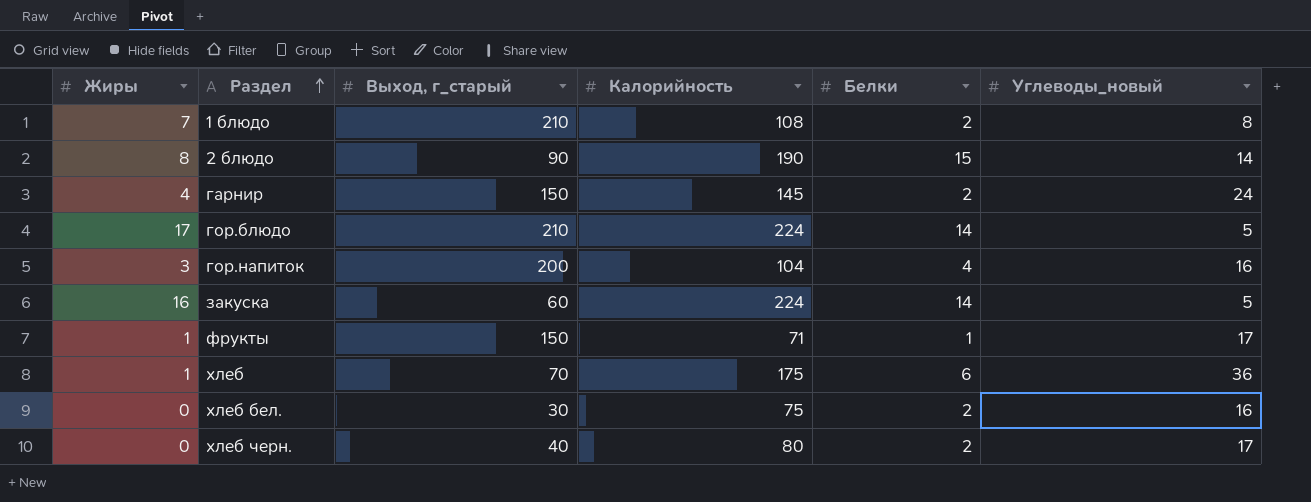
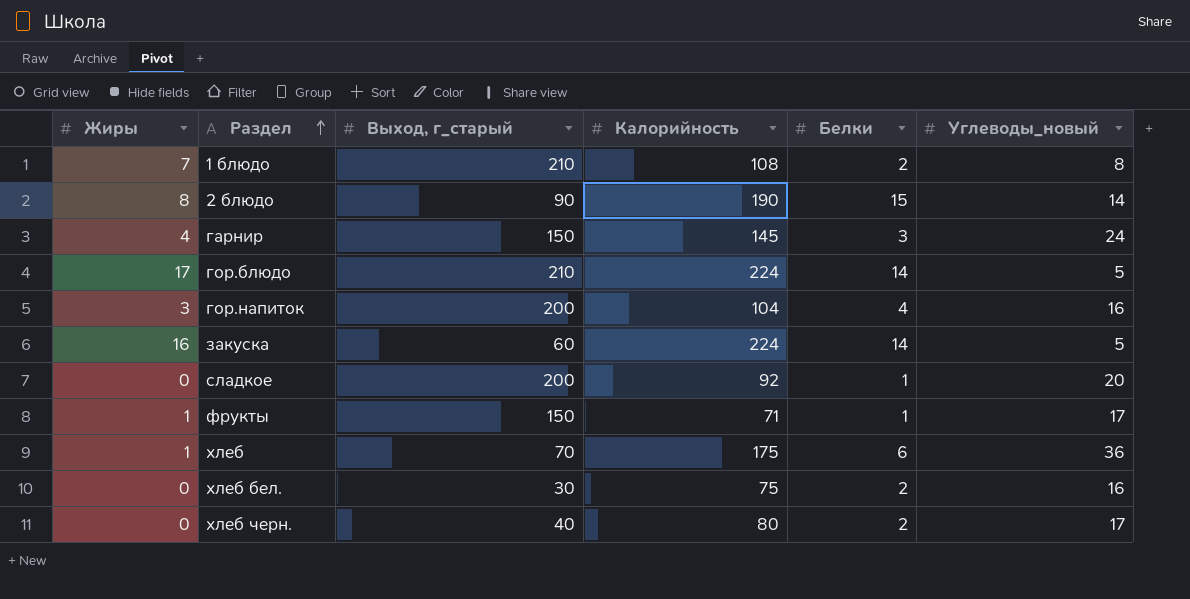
гарнир | Белки: 2 -> 3
row сладкое: none -> 0 | 200 | 92 | 1 | 20

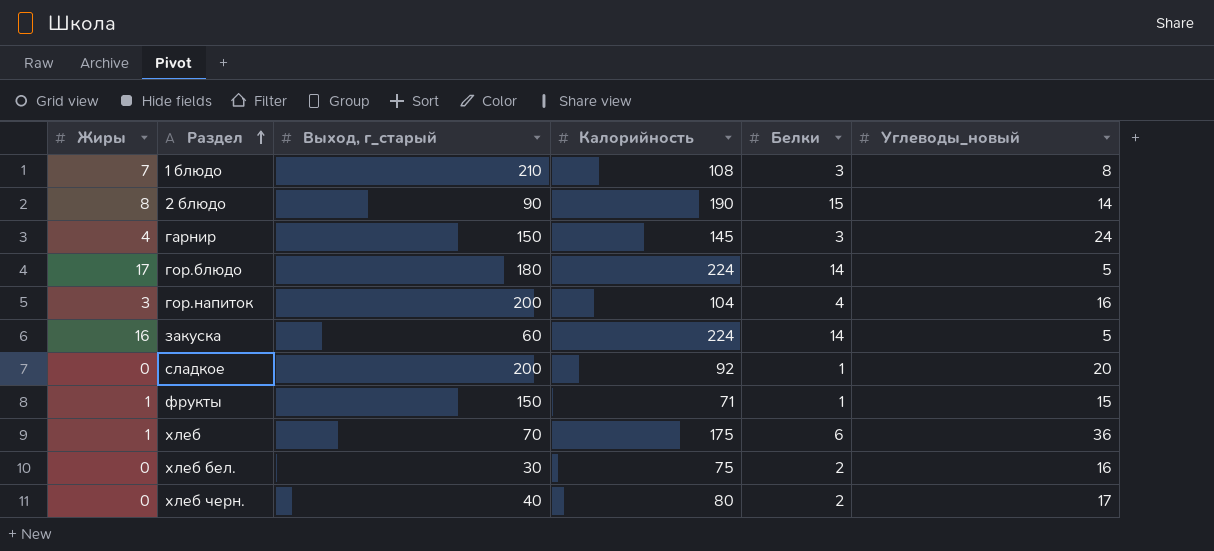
1 блюдо | Белки: 2 -> 3
гор.блюдо | Выход, г_старый: 210 -> 180
фрукты | Углеводы_новый: 17 -> 15

